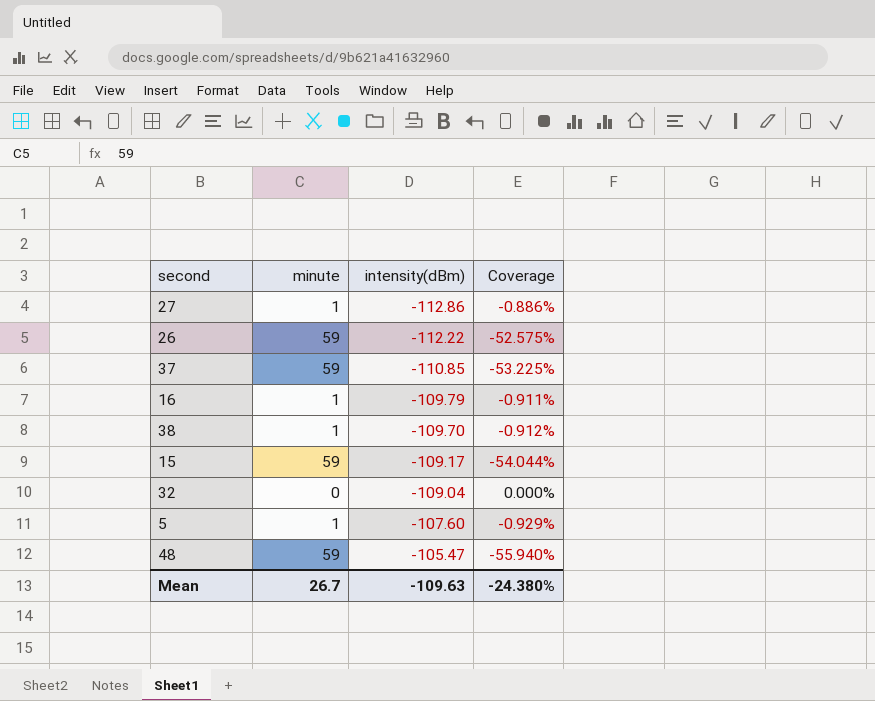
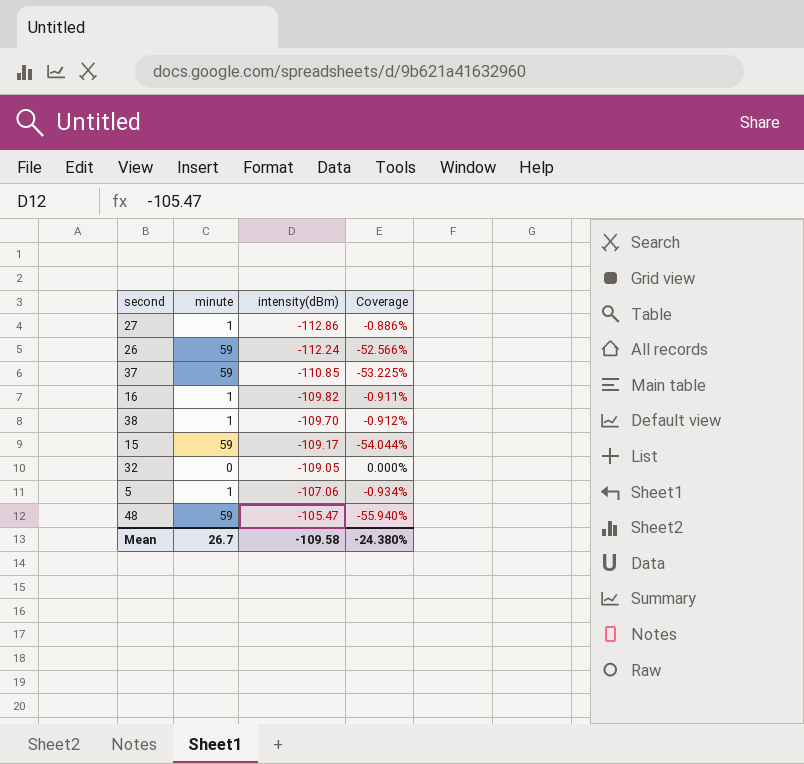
26 | intensity(dBm): -112.22 -> -112.24
26 | Coverage: -52.575% -> -52.566%
16 | intensity(dBm): -109.79 -> -109.82
32 | intensity(dBm): -109.04 -> -109.05
5 | intensity(dBm): -107.60 -> -107.06
5 | Coverage: -0.929% -> -0.934%
Mean | intensity(dBm): -109.63 -> -109.58

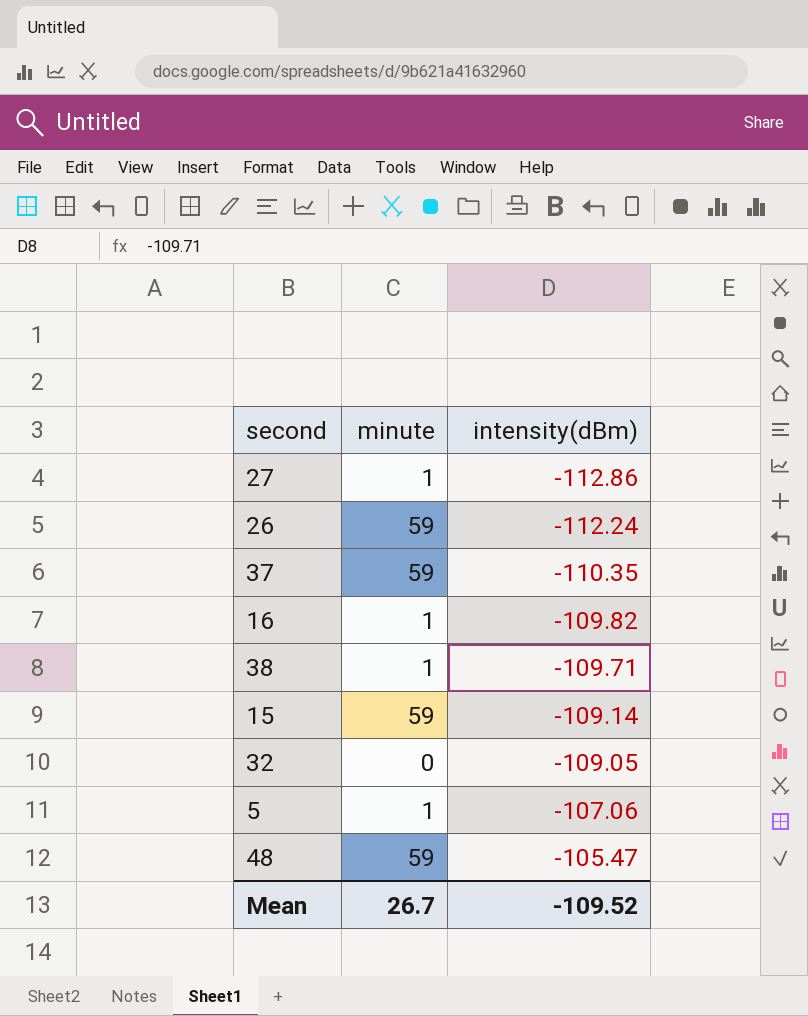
column Coverage | formula: [minute] / [intensity(dBm)] -> none
37 | intensity(dBm): -110.85 -> -110.35
38 | intensity(dBm): -109.70 -> -109.71
15 | intensity(dBm): -109.17 -> -109.14
Mean | intensity(dBm): -109.58 -> -109.52

